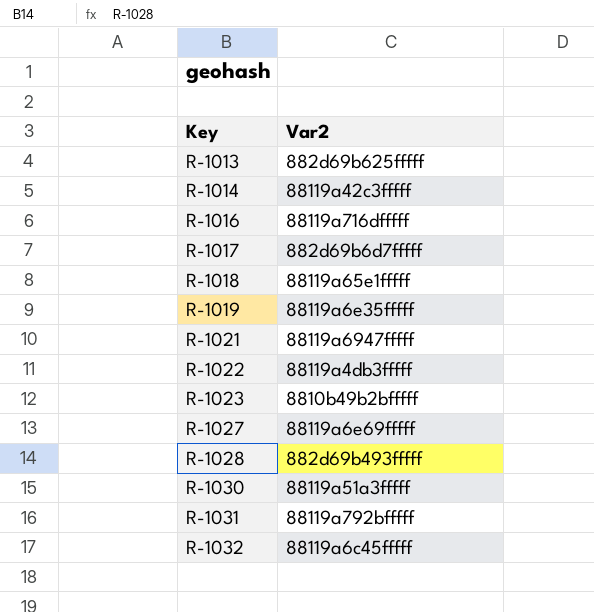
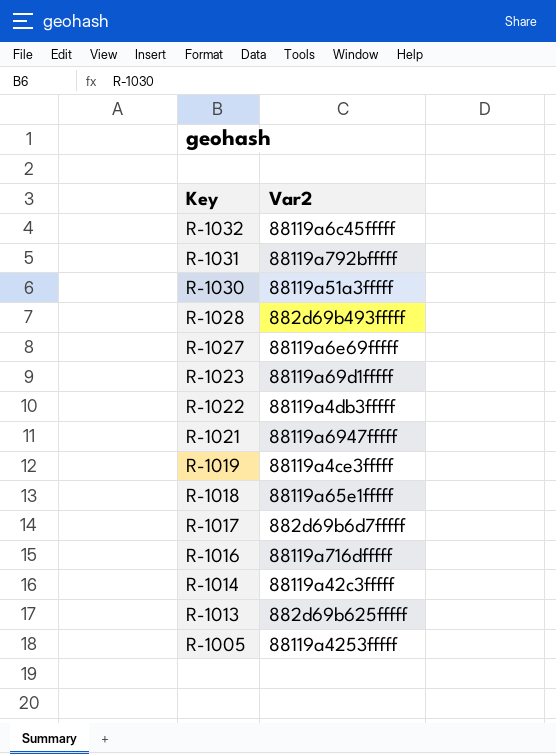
row order: Key ascending -> Key descending
R-1023 | Var2: 8810b49b2bfffff -> 88119a69d1fffff
R-1019 | Var2: 88119a6e35fffff -> 88119a4ce3fffff
row R-1005: none -> 88119a4253fffff

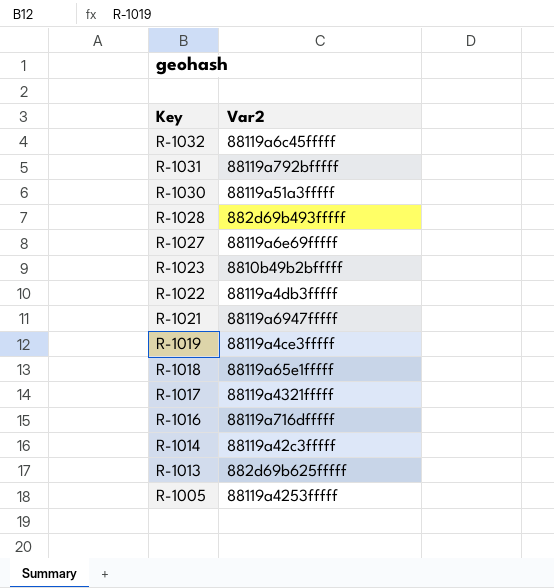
R-1023 | Var2: 88119a69d1fffff -> 8810b49b2bfffff
R-1017 | Var2: 882d69b6d7fffff -> 88119a4321fffff

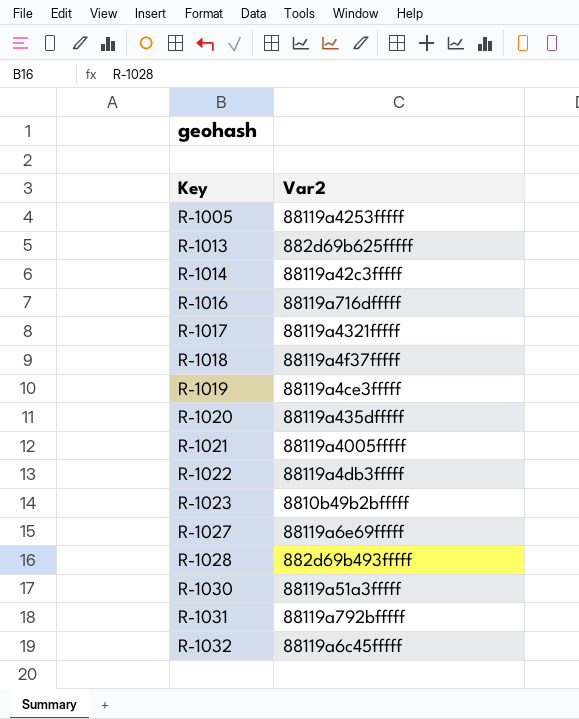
row order: Key descending -> Key ascending
R-1018 | Var2: 88119a65e1fffff -> 88119a4f37fffff
row R-1020: none -> 88119a435dfffff
R-1021 | Var2: 88119a6947fffff -> 88119a4005fffff

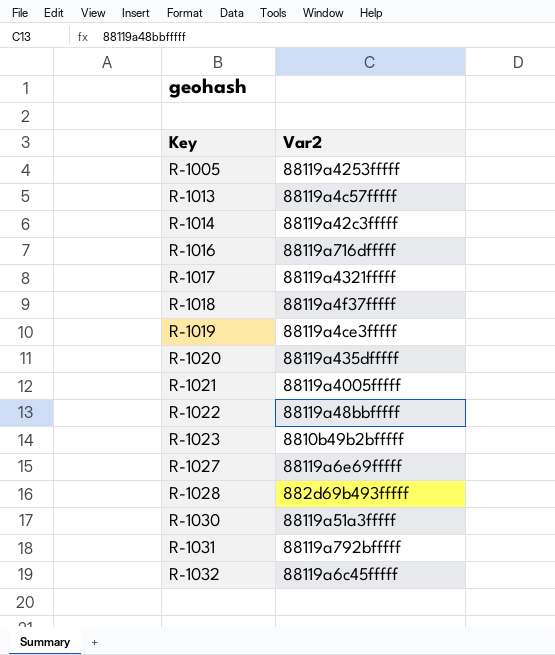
R-1013 | Var2: 882d69b625fffff -> 88119a4c57fffff
R-1022 | Var2: 88119a4db3fffff -> 88119a48bbfffff

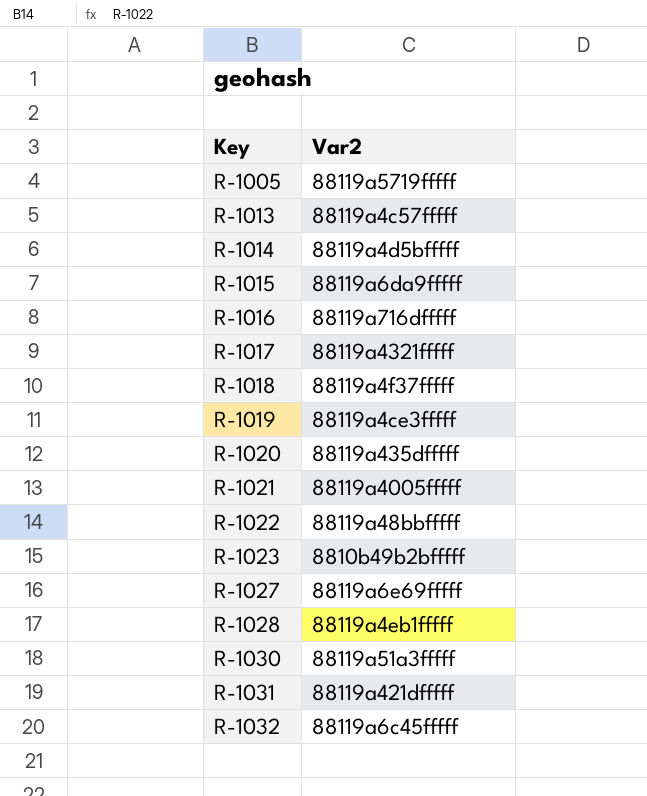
R-1005 | Var2: 88119a4253fffff -> 88119a5719fffff
R-1014 | Var2: 88119a42c3fffff -> 88119a4d5bfffff
row R-1015: none -> 88119a6da9fffff
R-1028 | Var2: 882d69b493fffff -> 88119a4eb1fffff
R-1031 | Var2: 88119a792bfffff -> 88119a421dfffff

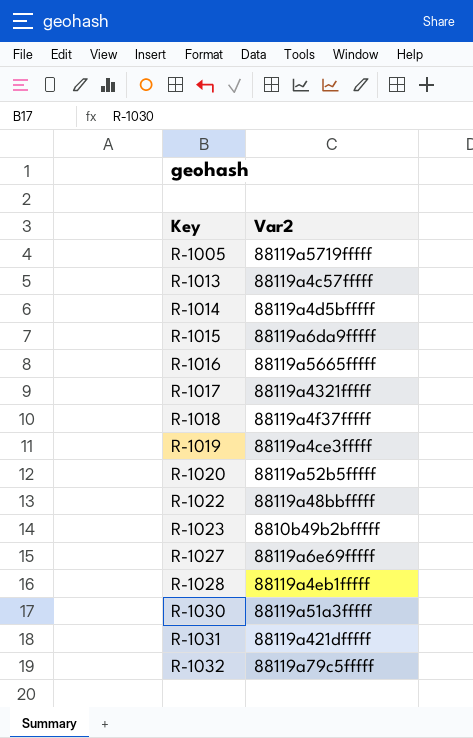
row R-1021: 88119a4005fffff -> none
R-1016 | Var2: 88119a716dfffff -> 88119a5665fffff
R-1020 | Var2: 88119a435dfffff -> 88119a52b5fffff
R-1032 | Var2: 88119a6c45fffff -> 88119a79c5fffff

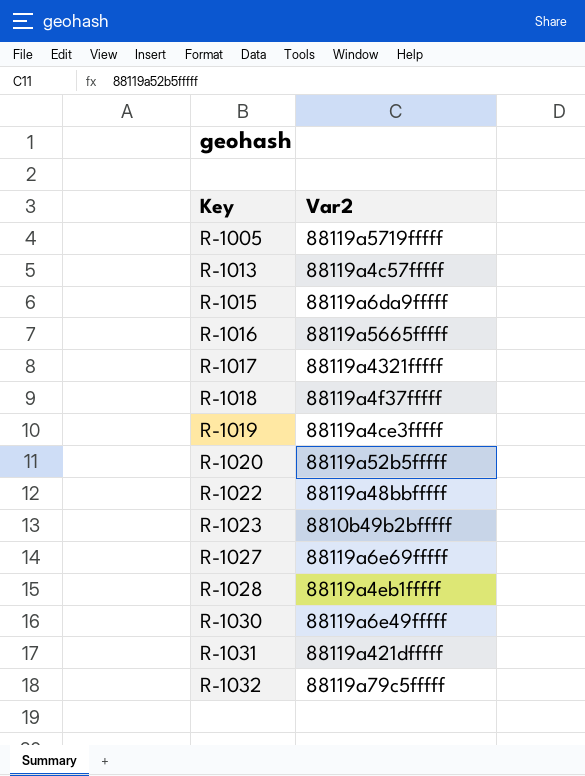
row R-1014: 88119a4d5bfffff -> none
R-1030 | Var2: 88119a51a3fffff -> 88119a6e49fffff

